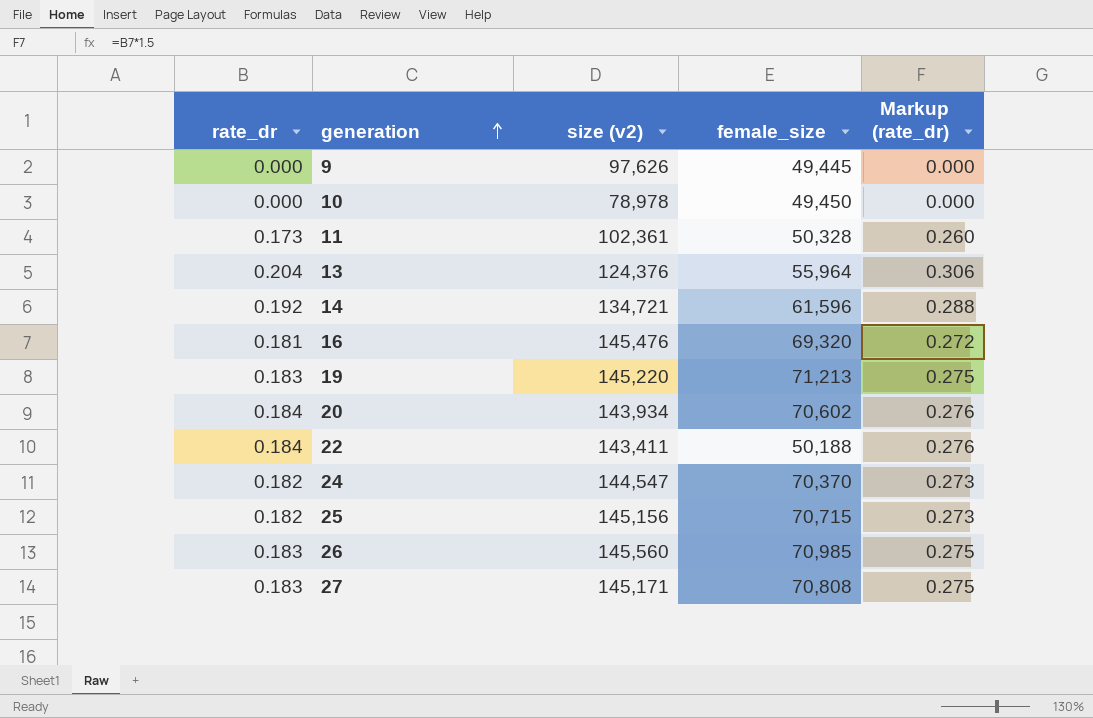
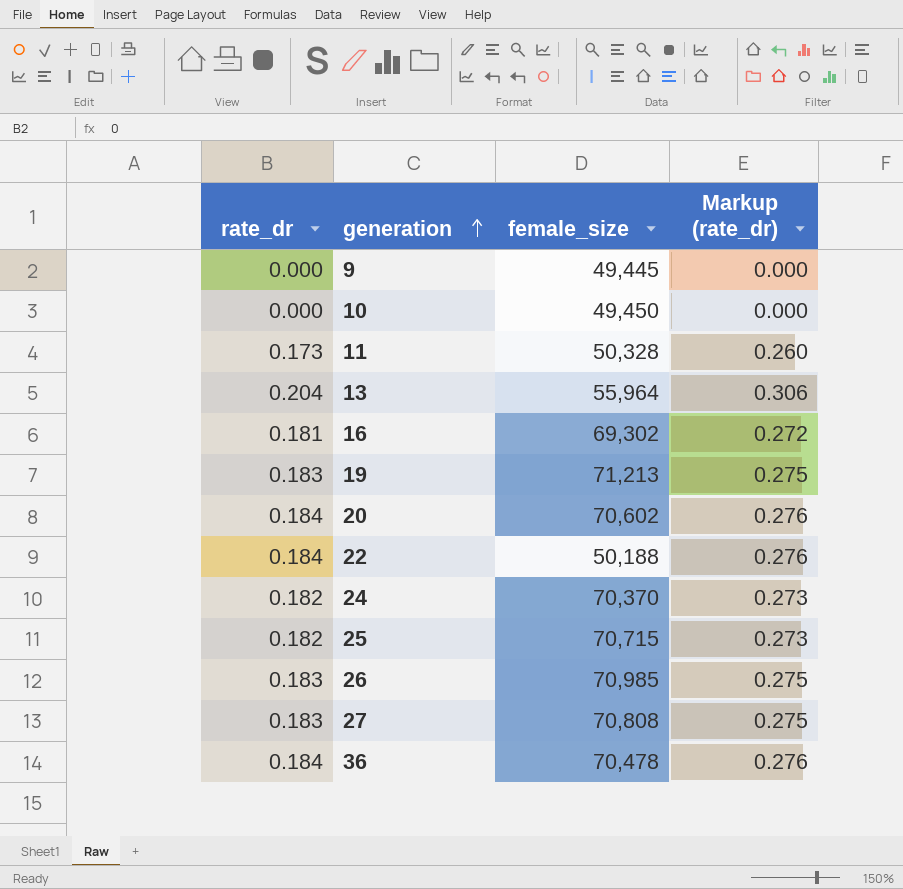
column size (v2) | position: 3 -> none
row 14: 0.192 | 134,721 | 61,596 | 0.288 -> none
16 | female_size: 69,320 -> 69,302
row 36: none -> 0.184 | 70,478 | 0.276

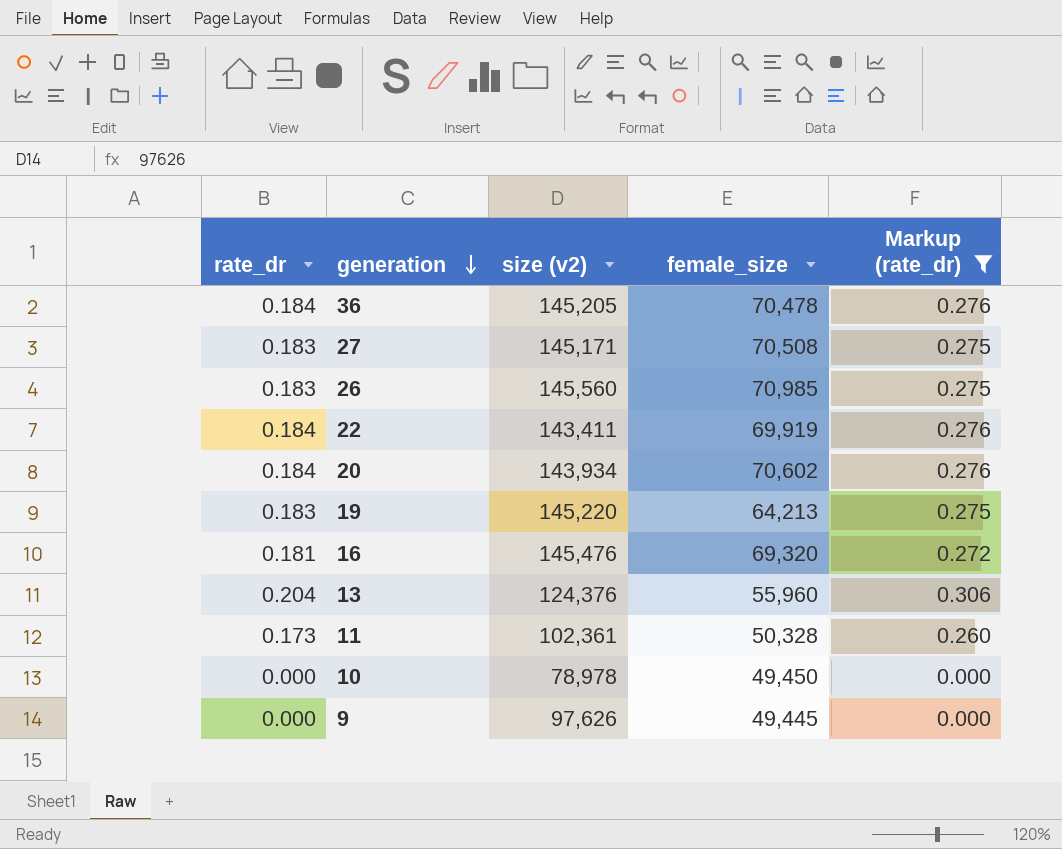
filter: none -> Markup (rate_dr) != 0.273
row order: generation ascending -> generation descending
column size (v2) | position: none -> 3
27 | female_size: 70,808 -> 70,508
22 | female_size: 50,188 -> 69,919
19 | female_size: 71,213 -> 64,213
16 | female_size: 69,302 -> 69,320
13 | female_size: 55,964 -> 55,960

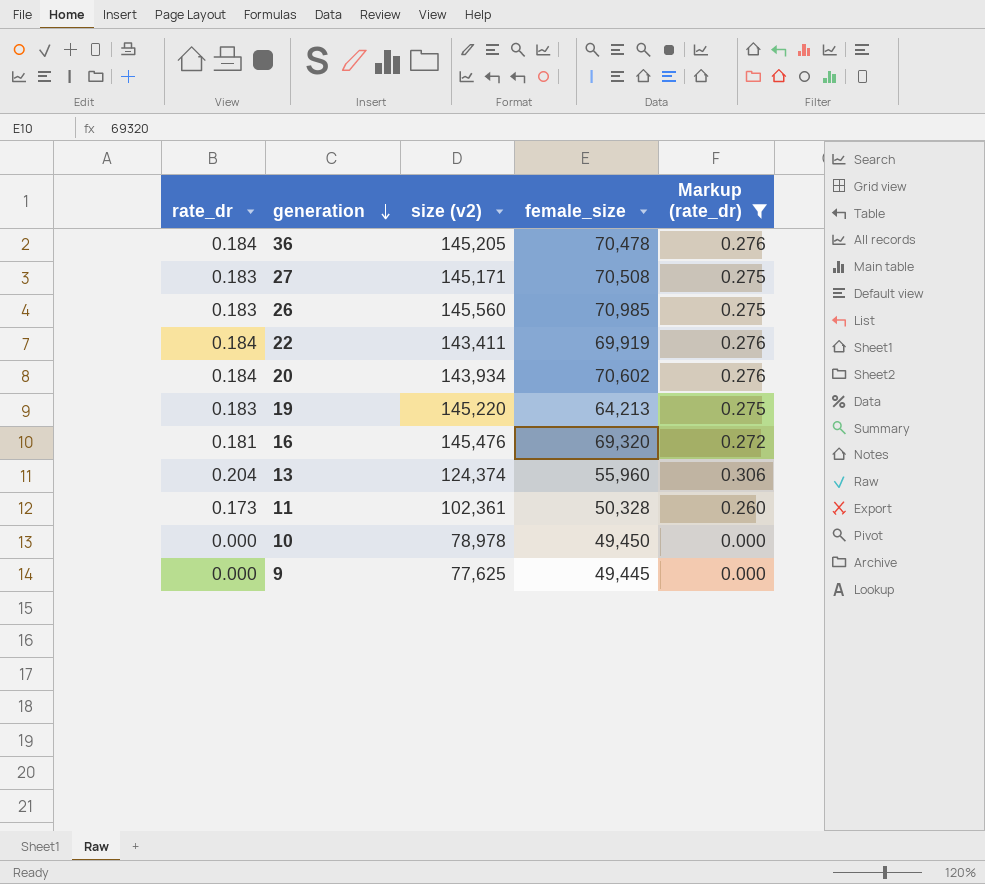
13 | size (v2): 124,376 -> 124,374
9 | size (v2): 97,626 -> 77,625

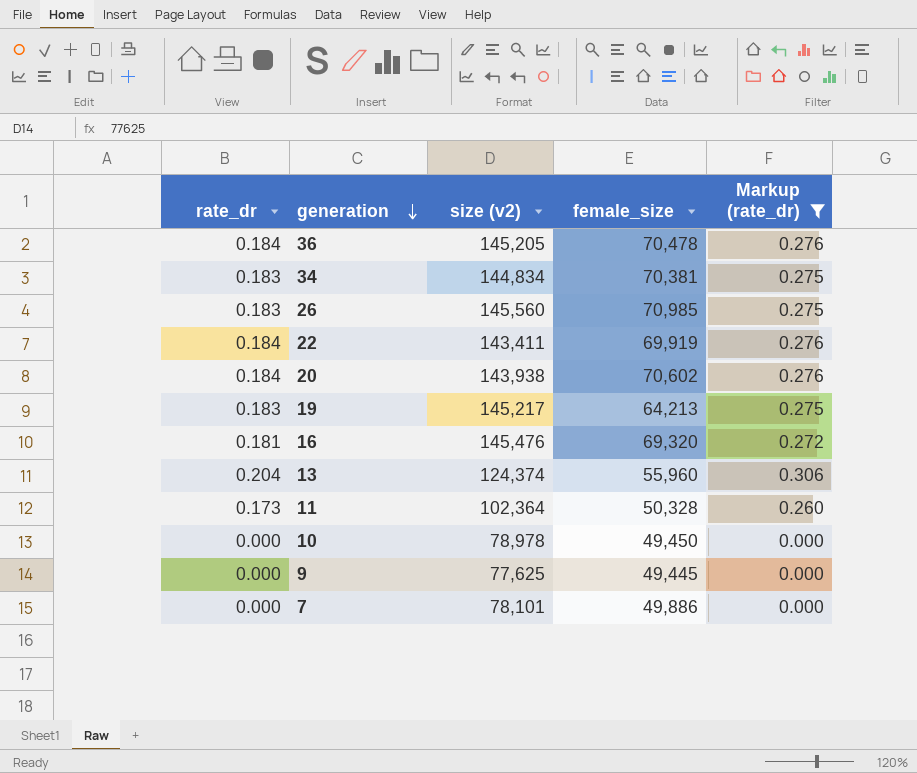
row 27: 0.183 | 145,171 | 70,508 | 0.275 -> none
row 34: none -> 0.183 | 144,834 | 70,381 | 0.275
20 | size (v2): 143,934 -> 143,938
19 | size (v2): 145,220 -> 145,217
11 | size (v2): 102,361 -> 102,364
row 7: none -> 0.000 | 78,101 | 49,886 | 0.000

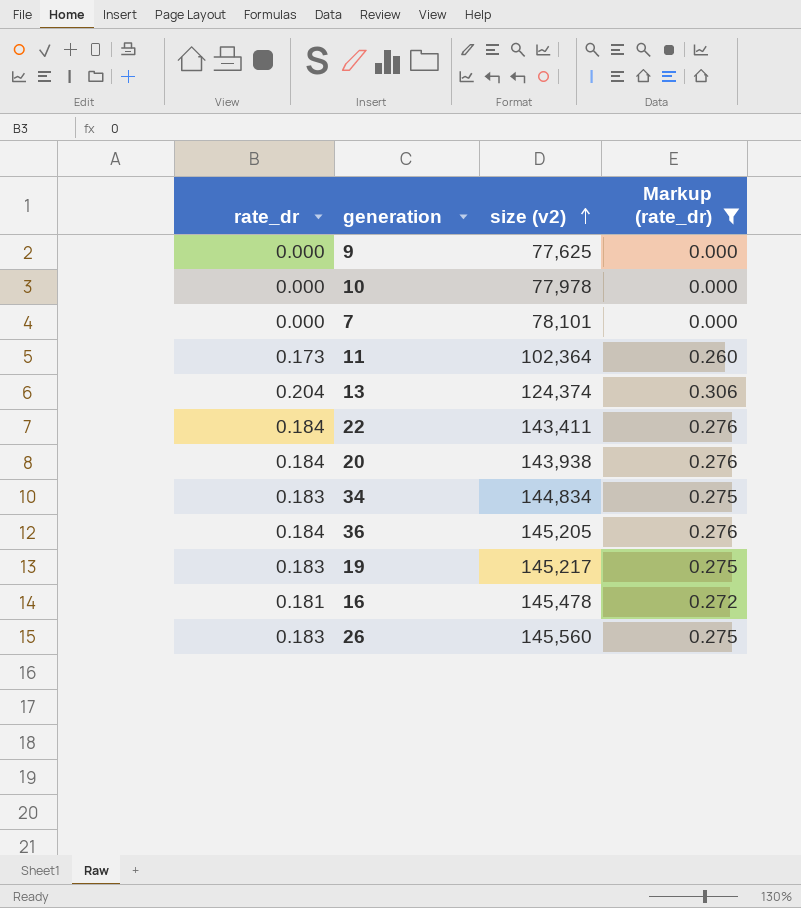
row order: generation descending -> size (v2) ascending
column female_size | position: 4 -> none
10 | size (v2): 78,978 -> 77,978
16 | size (v2): 145,476 -> 145,478

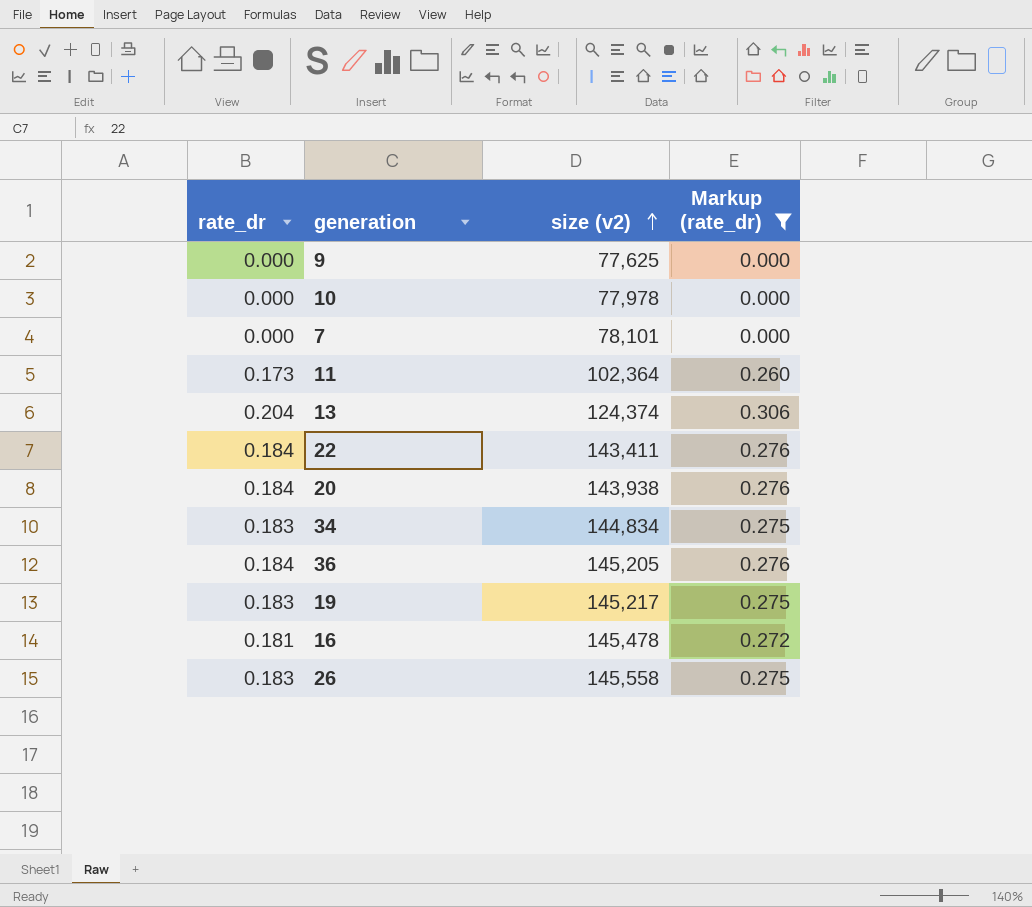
26 | size (v2): 145,560 -> 145,558

